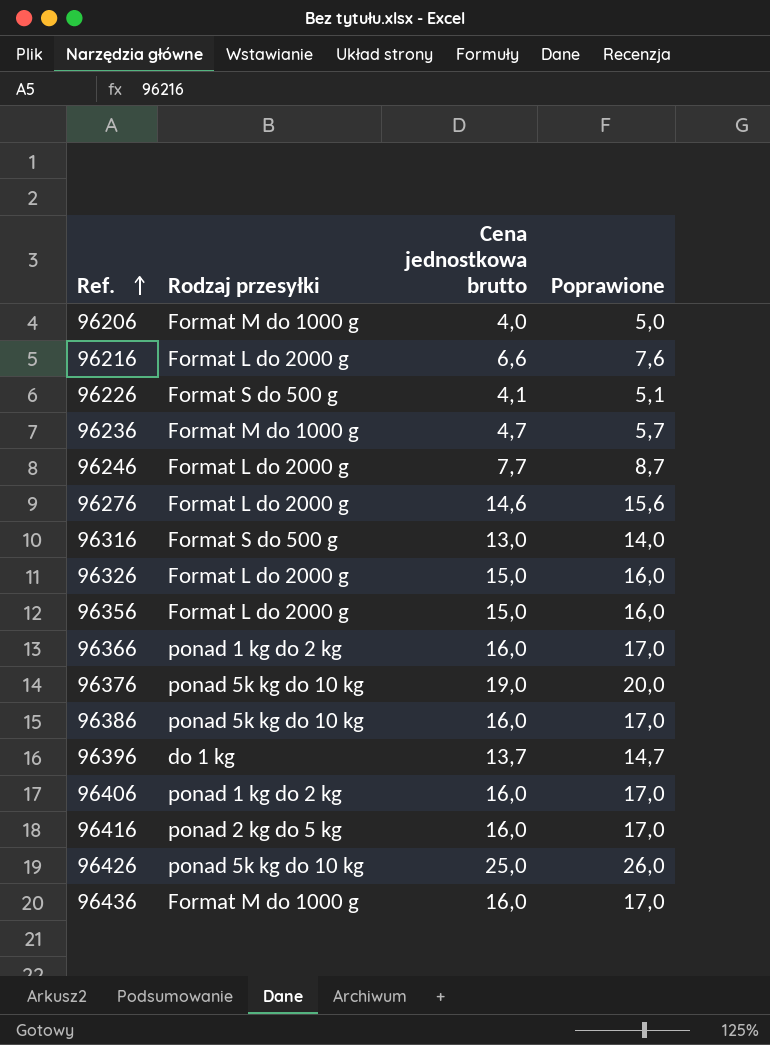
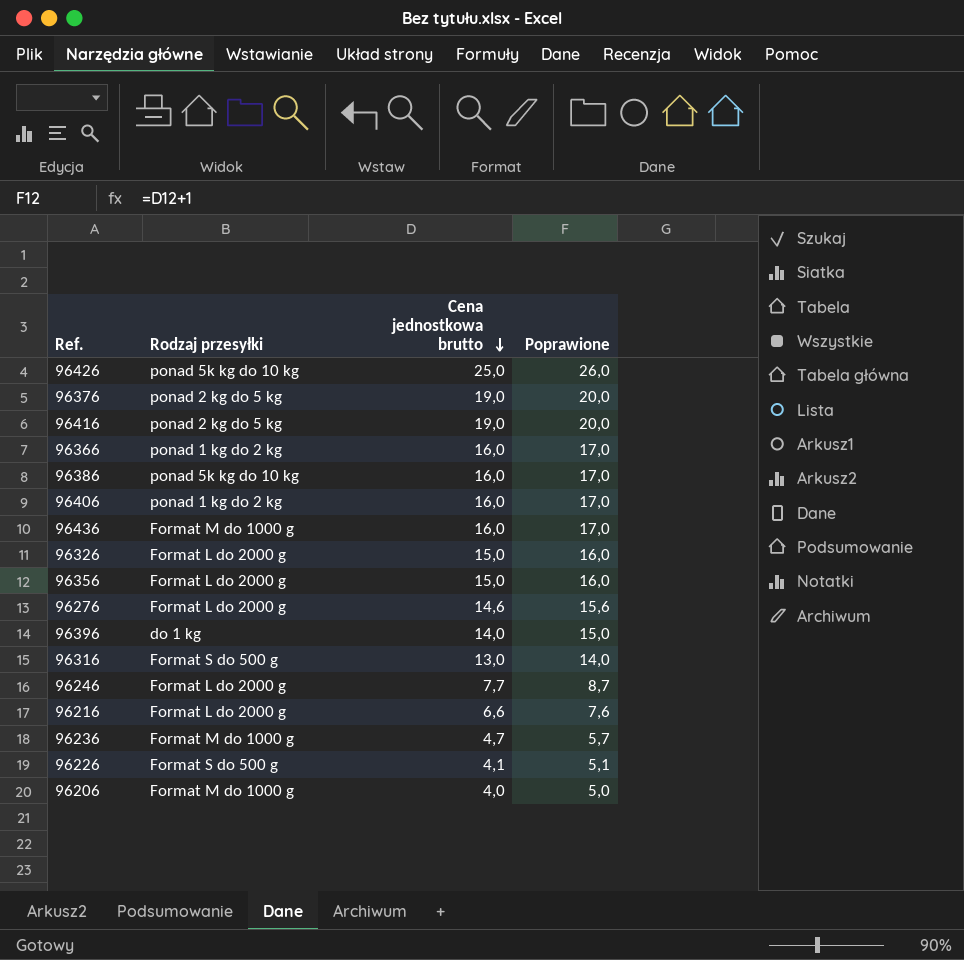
row order: Ref. ascending -> Cena jednostkowa brutto descending
96376 | Rodzaj przesyłki: ponad 5k kg do 10 kg -> ponad 2 kg do 5 kg
96416 | Cena jednostkowa brutto: 16,0 -> 19,0
96416 | Poprawione: 17,0 -> 20,0
96396 | Cena jednostkowa brutto: 13,7 -> 14,0
96396 | Poprawione: 14,7 -> 15,0

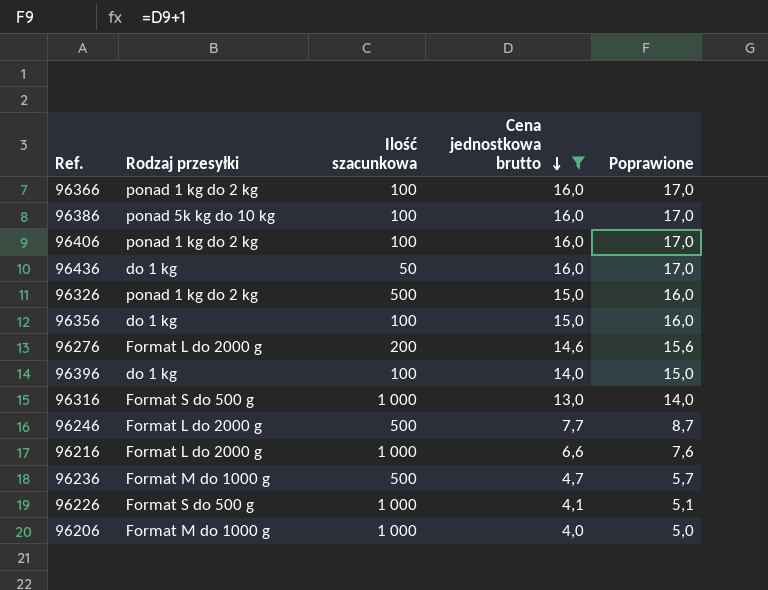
filter: none -> Cena jednostkowa brutto <= 16,0
column Ilość szacunkowa | position: none -> 3
96436 | Rodzaj przesyłki: Format M do 1000 g -> do 1 kg
96326 | Rodzaj przesyłki: Format L do 2000 g -> ponad 1 kg do 2 kg
96356 | Rodzaj przesyłki: Format L do 2000 g -> do 1 kg

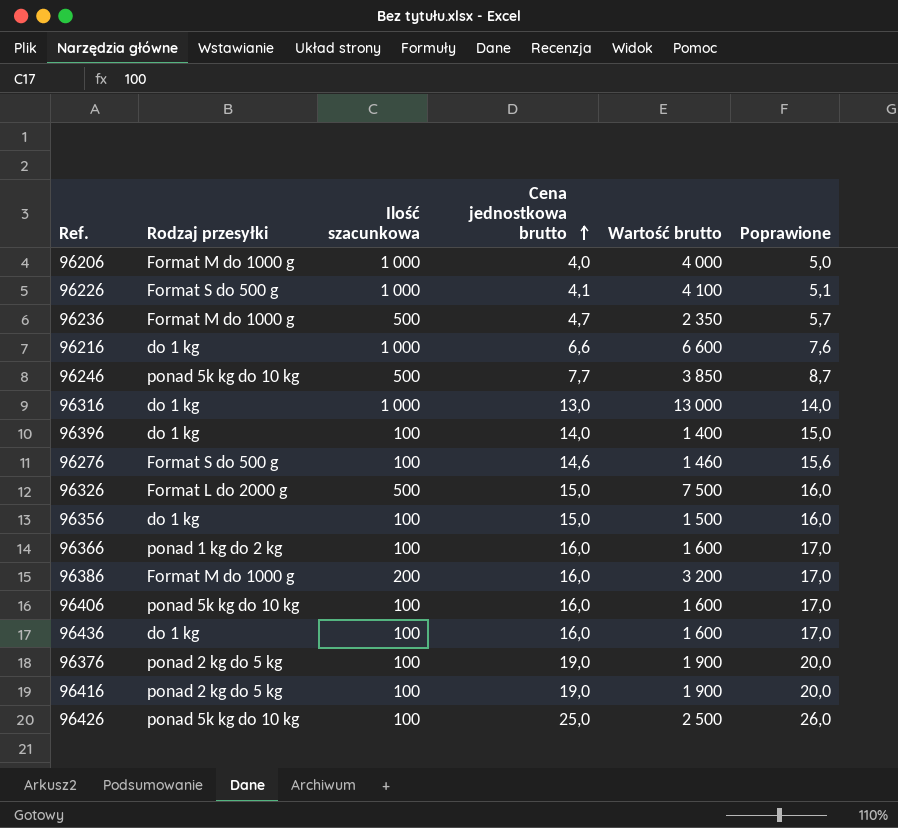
filter: Cena jednostkowa brutto <= 16,0 -> none
row order: Cena jednostkowa brutto descending -> Cena jednostkowa brutto ascending
column Wartość brutto | formula: none -> [Ilość szacunkowa] * [Cena jednostkowa brutto]
96216 | Rodzaj przesyłki: Format L do 2000 g -> do 1 kg
96246 | Rodzaj przesyłki: Format L do 2000 g -> ponad 5k kg do 10 kg
96316 | Rodzaj przesyłki: Format S do 500 g -> do 1 kg
96276 | Rodzaj przesyłki: Format L do 2000 g -> Format S do 500 g
96276 | Ilość szacunkowa: 200 -> 100
96326 | Rodzaj przesyłki: ponad 1 kg do 2 kg -> Format L do 2000 g
96386 | Rodzaj przesyłki: ponad 5k kg do 10 kg -> Format M do 1000 g
96386 | Ilość szacunkowa: 100 -> 200
96406 | Rodzaj przesyłki: ponad 1 kg do 2 kg -> ponad 5k kg do 10 kg
96436 | Ilość szacunkowa: 50 -> 100

